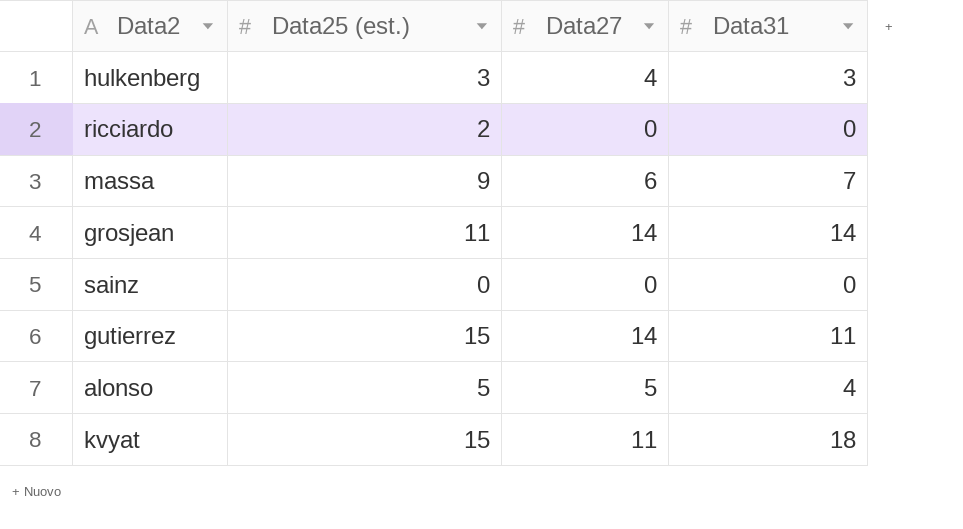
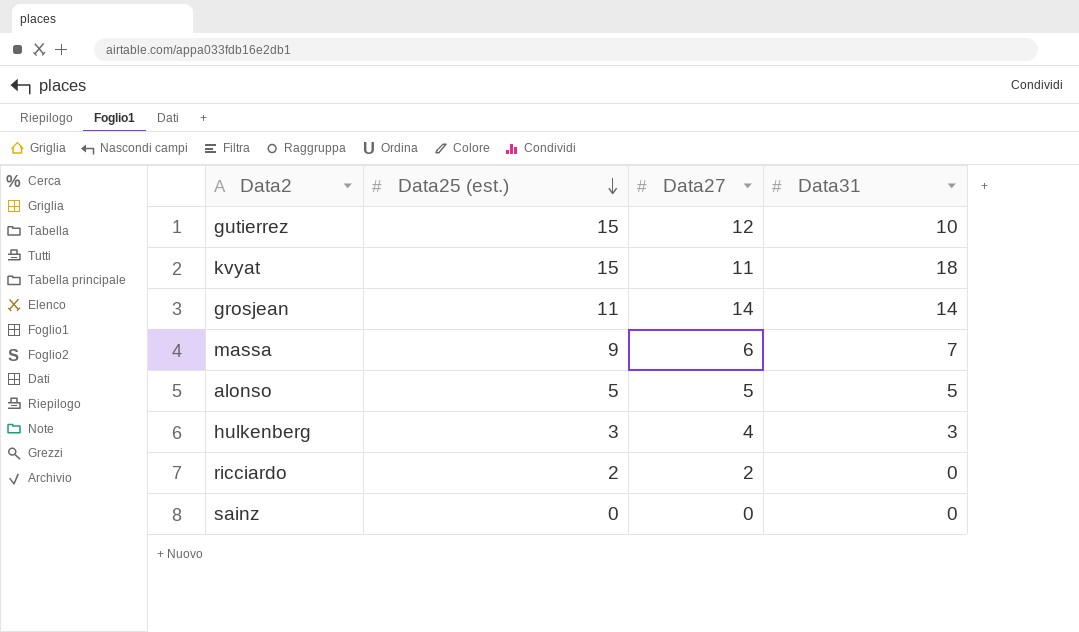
row order: none -> Data25 (est.) descending
gutierrez | Data27: 14 -> 12
gutierrez | Data31: 11 -> 10
alonso | Data31: 4 -> 5
ricciardo | Data27: 0 -> 2

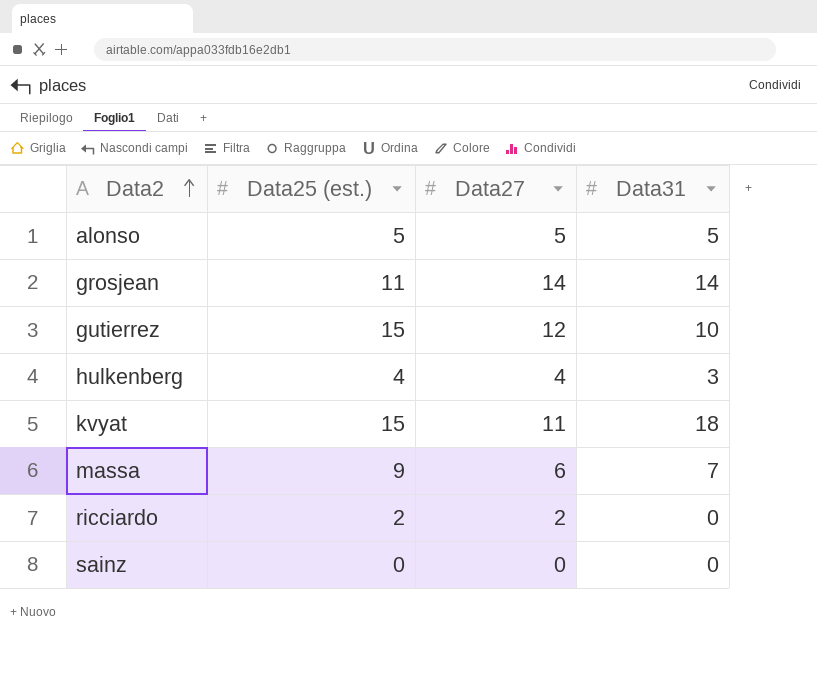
row order: Data25 (est.) descending -> Data2 ascending
hulkenberg | Data25 (est.): 3 -> 4

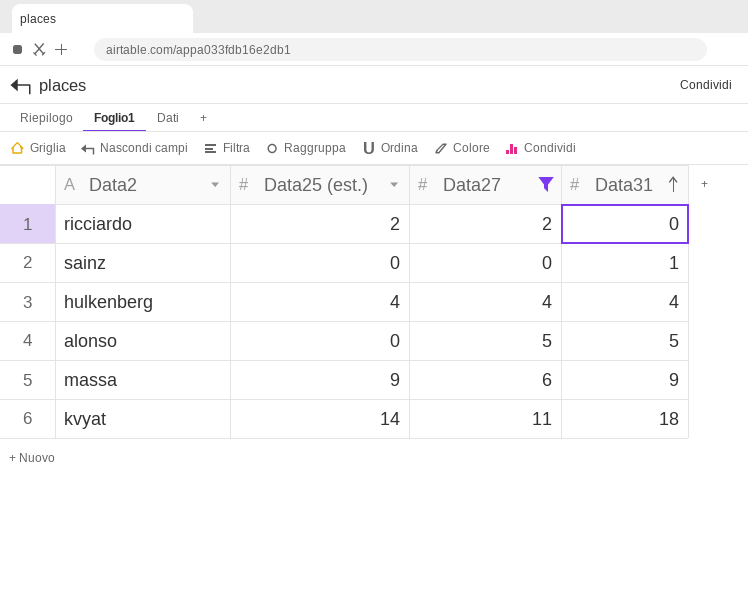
filter: none -> Data27 <= 11
row order: Data2 ascending -> Data31 ascending
sainz | Data31: 0 -> 1
hulkenberg | Data31: 3 -> 4
alonso | Data25 (est.): 5 -> 0
massa | Data31: 7 -> 9
kvyat | Data25 (est.): 15 -> 14

